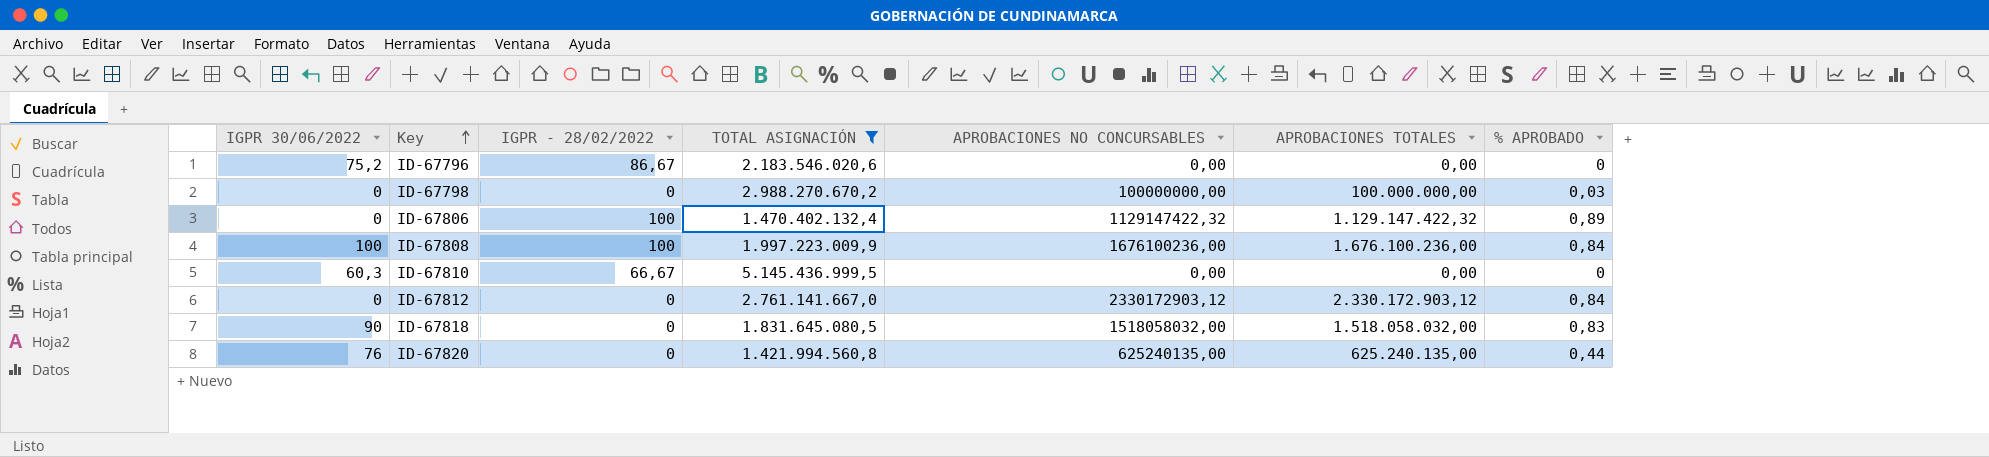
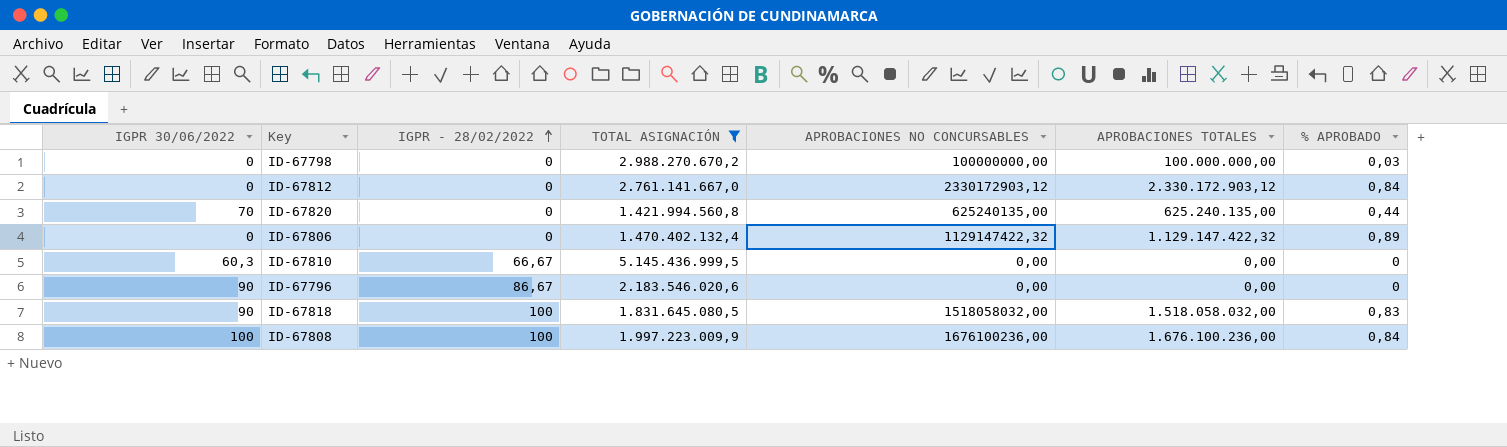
row order: Key ascending -> IGPR - 28/02/2022 ascending
ID-67820 | IGPR 30/06/2022: 76 -> 70
ID-67806 | IGPR - 28/02/2022: 100 -> 0
ID-67796 | IGPR 30/06/2022: 75,2 -> 90
ID-67818 | IGPR - 28/02/2022: 0 -> 100

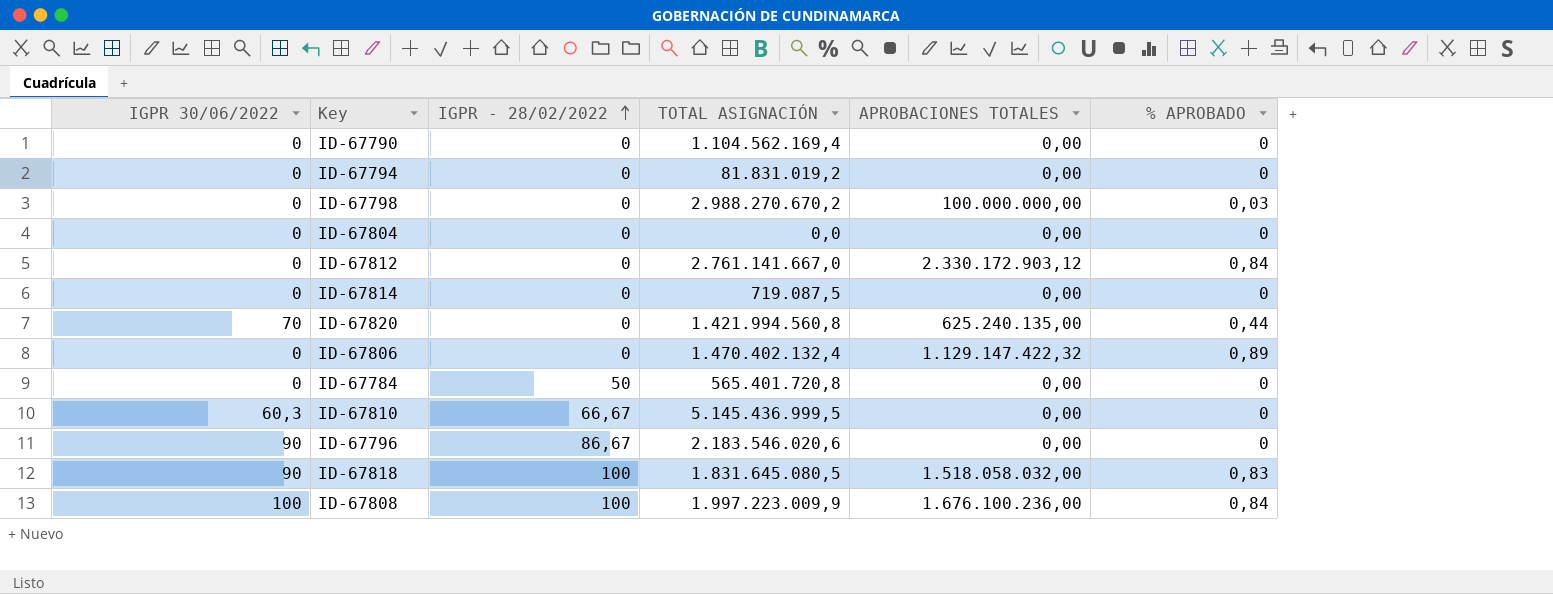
filter: TOTAL ASIGNACIÓN >= 1.421.994.560,8 -> none
column APROBACIONES NO CONCURSABLES | position: 5 -> none

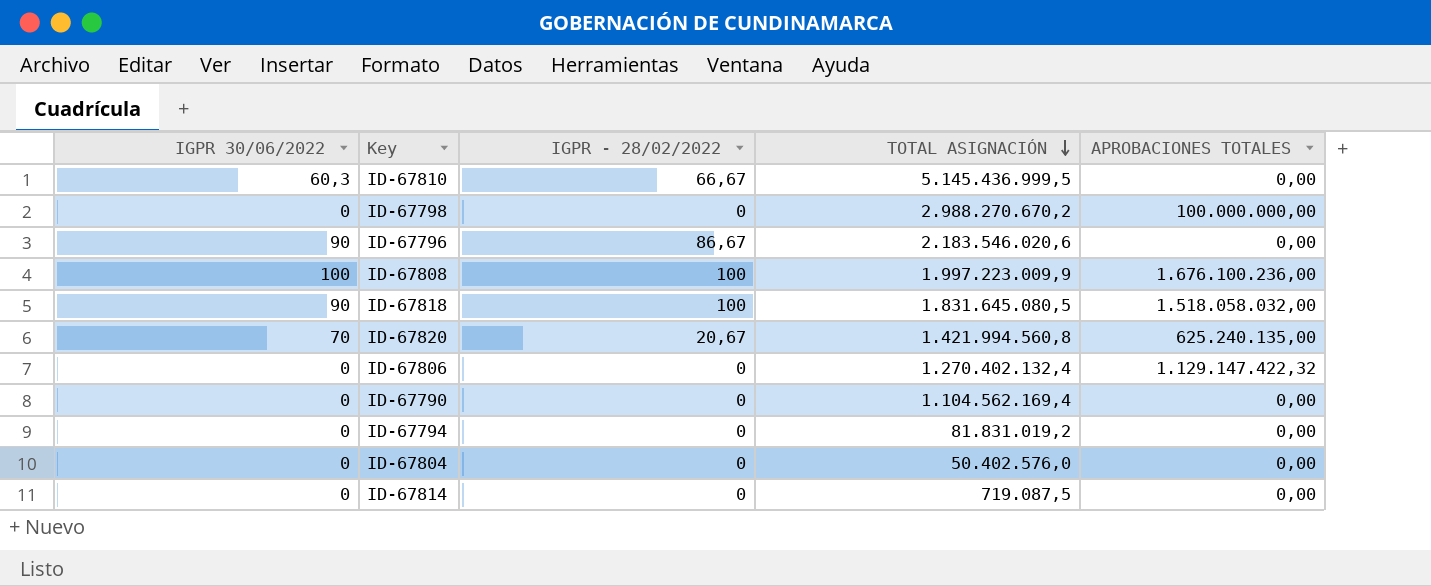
row order: IGPR - 28/02/2022 ascending -> TOTAL ASIGNACIÓN descending
column % APROBADO | position: 6 -> none
row ID-67812: 0 | 0 | 2.761.141.667,0 | 2.330.172.903,12 | 0,84 -> none
row ID-67784: 0 | 50 | 565.401.720,8 | 0,00 | 0 -> none
ID-67820 | IGPR - 28/02/2022: 0 -> 20,67
ID-67806 | TOTAL ASIGNACIÓN: 1.470.402.132,4 -> 1.270.402.132,4
ID-67804 | TOTAL ASIGNACIÓN: 0,0 -> 50.402.576,0

